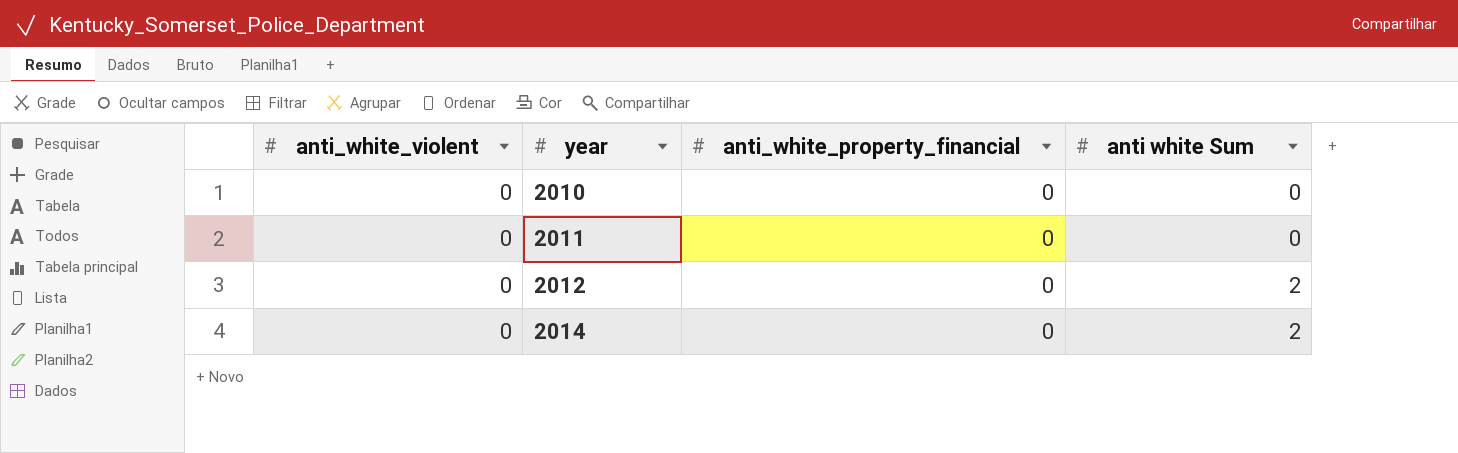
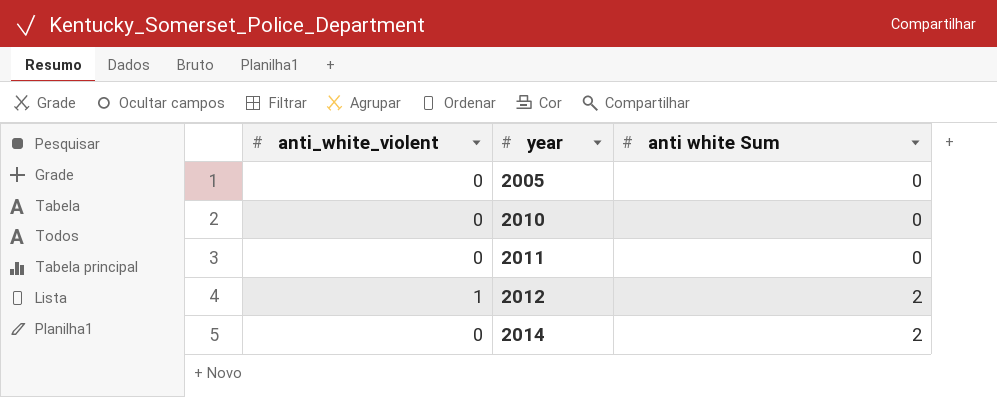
column anti_white_property_financial | position: 3 -> none
row 2005: none -> 0 | 0
2012 | anti_white_violent: 0 -> 1

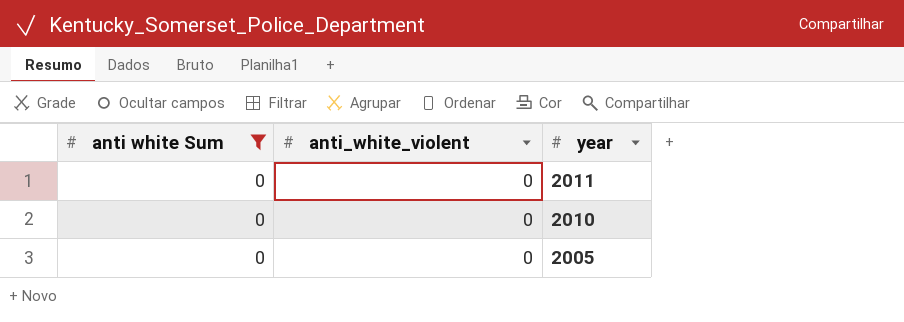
filter: none -> anti white Sum = 0
row order: year ascending -> year descending
column anti white Sum | position: 3 -> 1

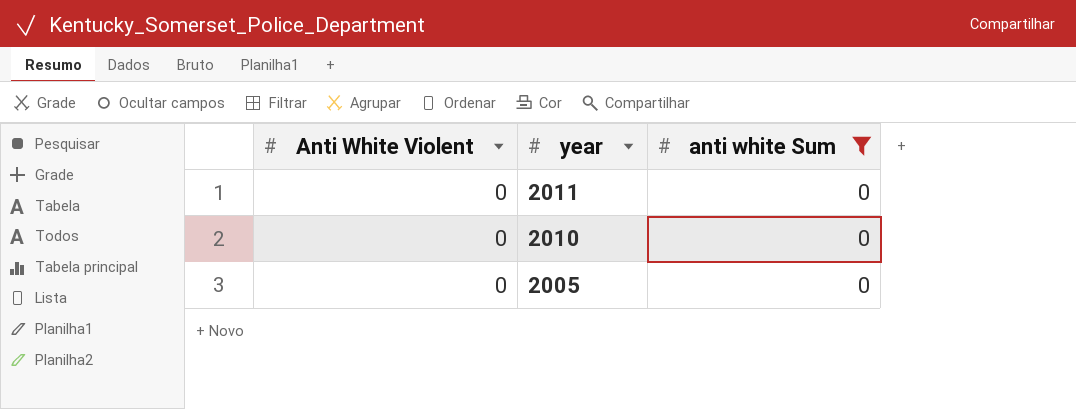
column name: anti_white_violent -> Anti White Violent
column anti white Sum | position: 1 -> 3

